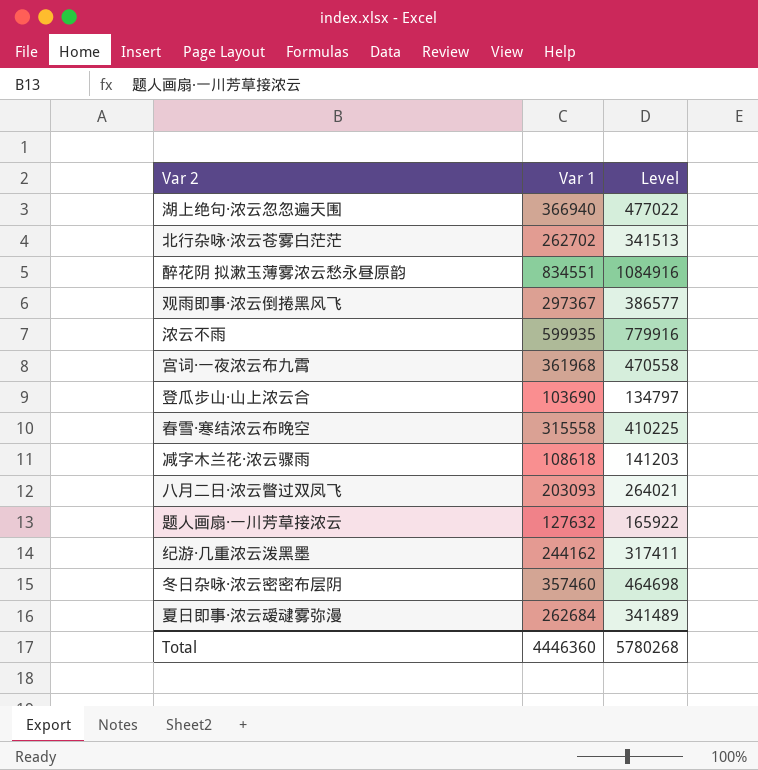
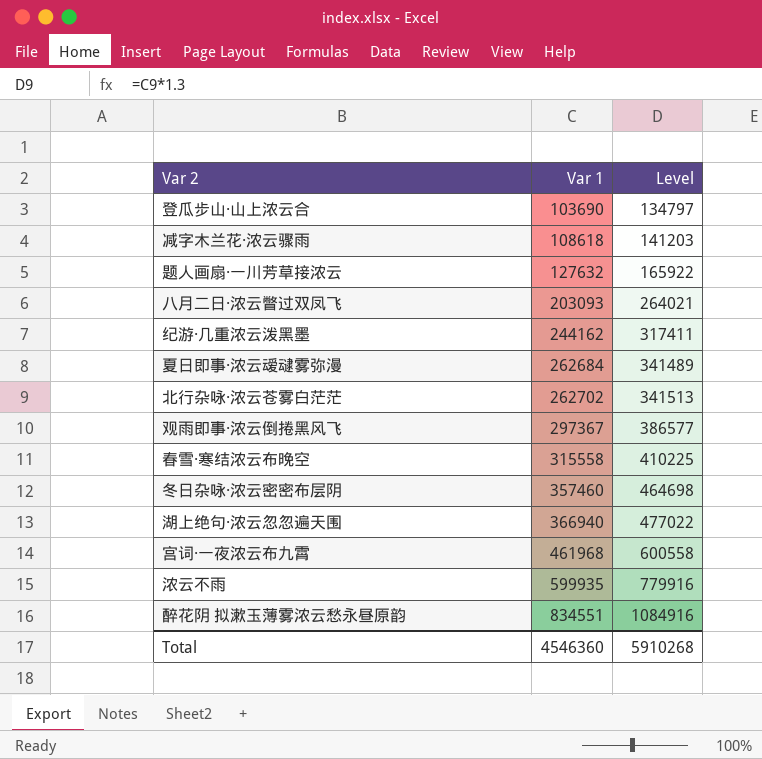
row order: none -> Var 1 ascending
宫词·一夜浓云布九霄 | Var 1: 361968 -> 461968
宫词·一夜浓云布九霄 | Level: 470558 -> 600558
Total | Var 1: 4446360 -> 4546360
Total | Level: 5780268 -> 5910268

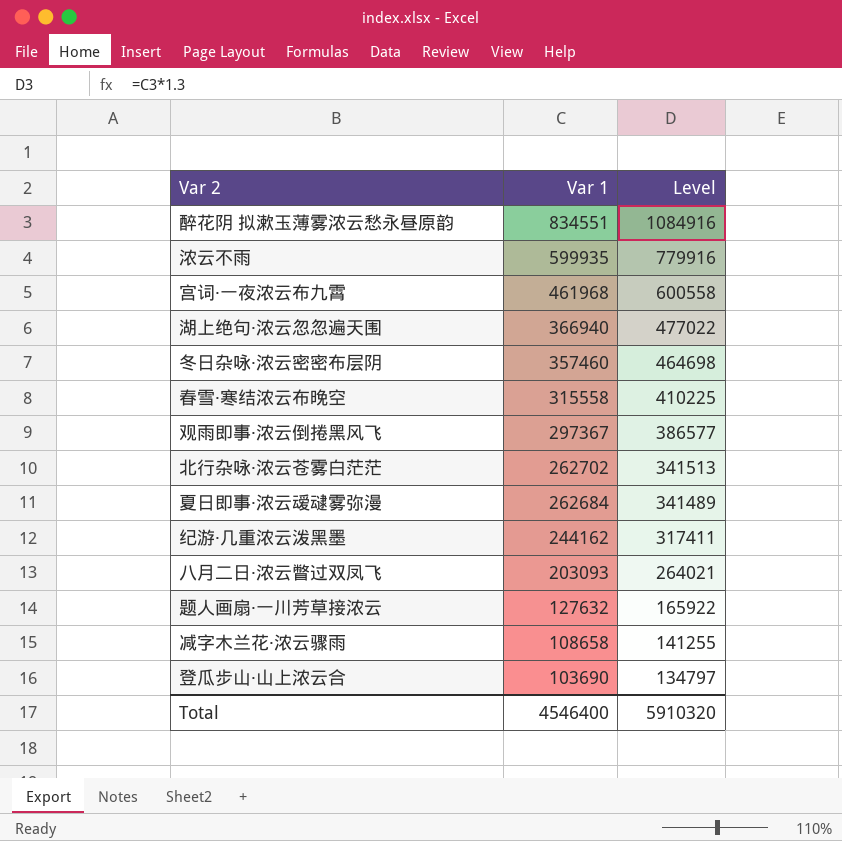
row order: Var 1 ascending -> Var 1 descending
减字木兰花·浓云骤雨 | Var 1: 108618 -> 108658
减字木兰花·浓云骤雨 | Level: 141203 -> 141255
Total | Var 1: 4546360 -> 4546400
Total | Level: 5910268 -> 5910320

